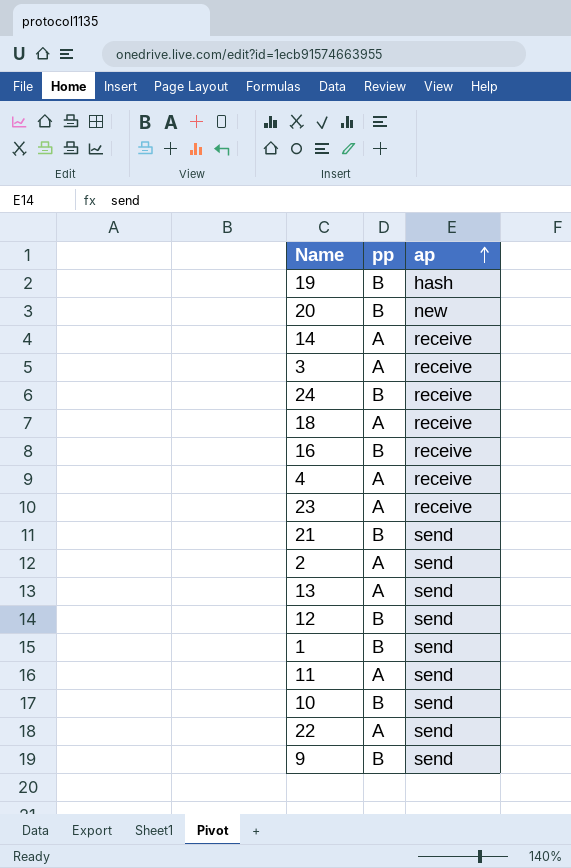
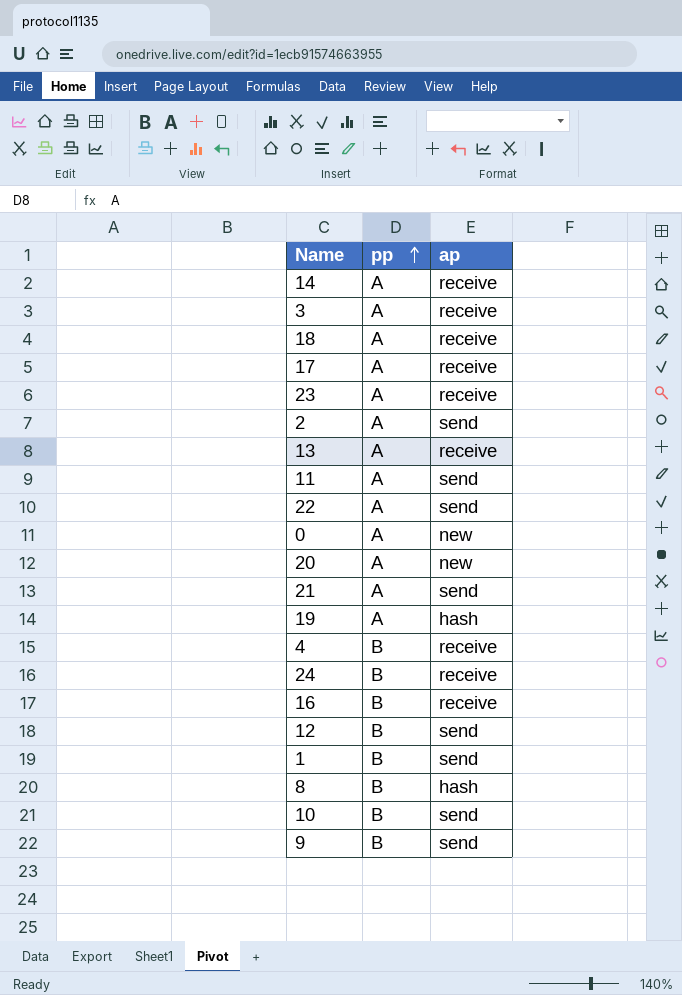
row order: ap ascending -> pp ascending
row 17: none -> A | receive
13 | ap: send -> receive
row 0: none -> A | new
20 | pp: B -> A
21 | pp: B -> A
19 | pp: B -> A
4 | pp: A -> B
row 8: none -> B | hash

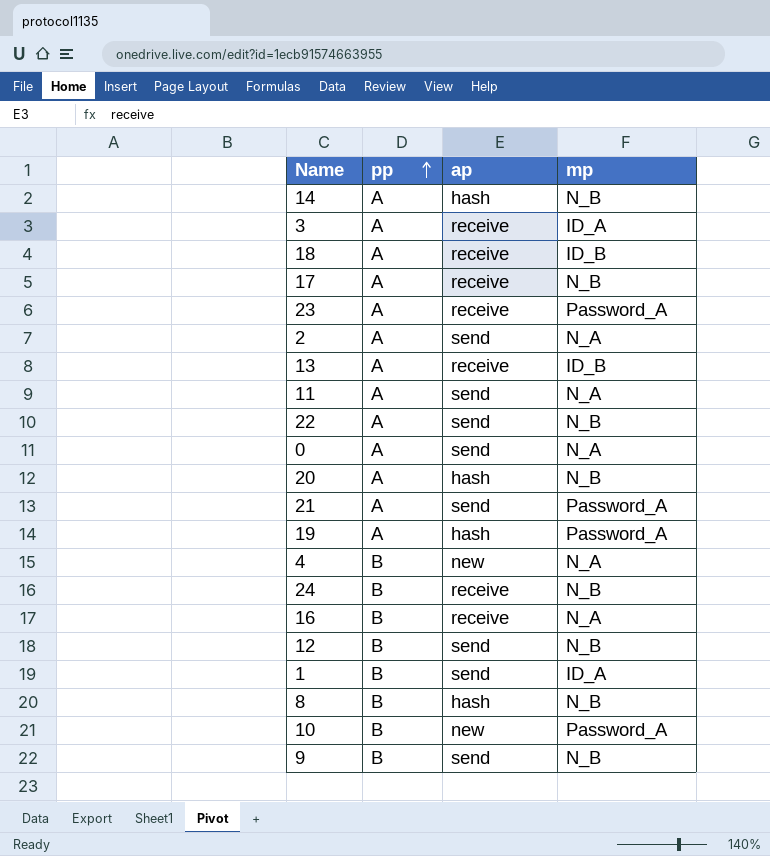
column mp | position: none -> 4
14 | ap: receive -> hash
0 | ap: new -> send
20 | ap: new -> hash
4 | ap: receive -> new
10 | ap: send -> new

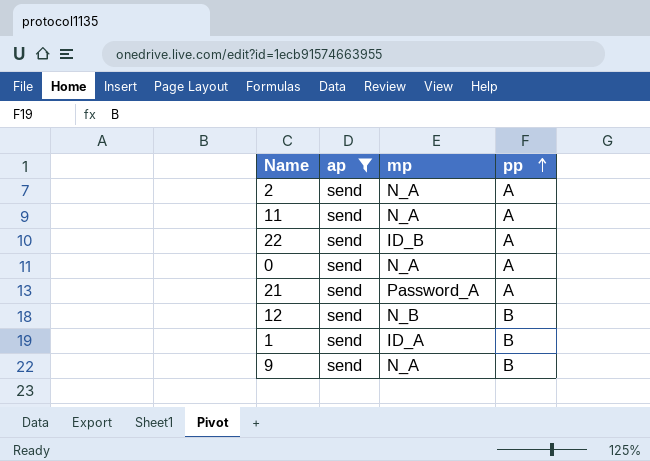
filter: none -> ap = send
column pp | position: 2 -> 4
22 | mp: N_B -> ID_B
9 | mp: N_B -> N_A

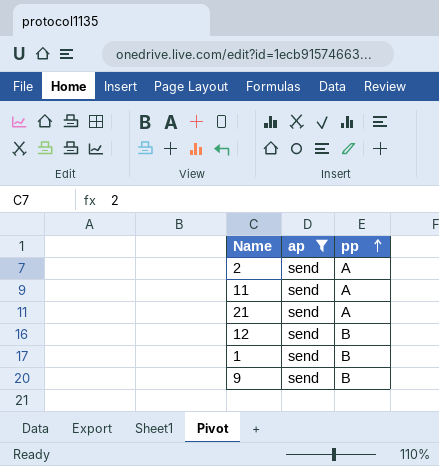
column mp | position: 3 -> none
row 22: send | ID_B | A -> none
row 0: send | N_A | A -> none

